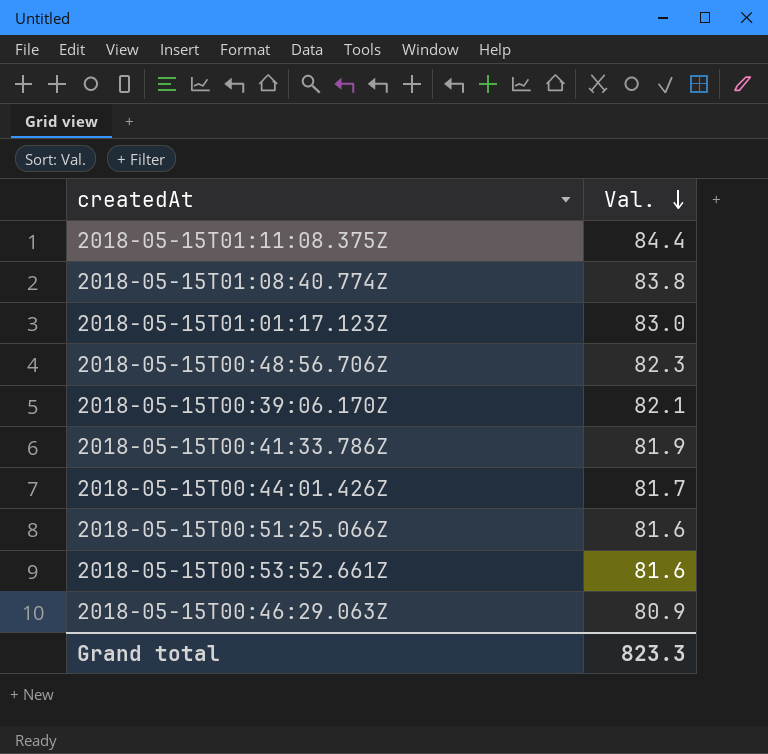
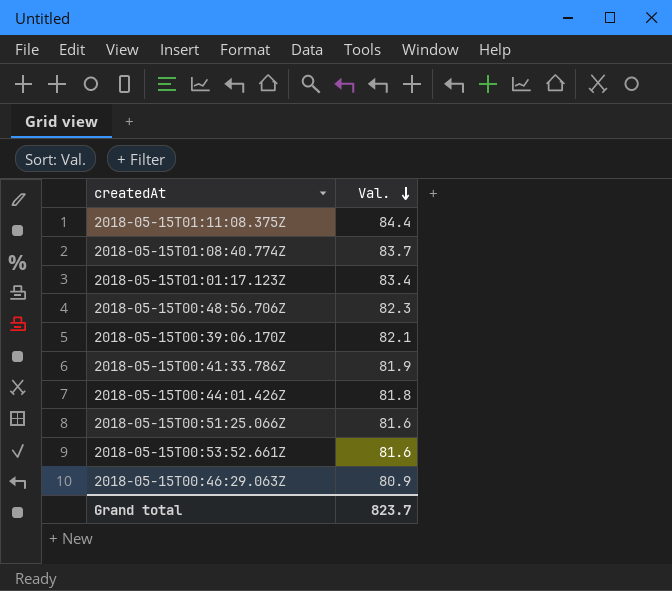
2018-05-15T01:08:40.774Z | Val.: 83.8 -> 83.7
2018-05-15T01:01:17.123Z | Val.: 83.0 -> 83.4
2018-05-15T00:44:01.426Z | Val.: 81.7 -> 81.8
Grand total | Val.: 823.3 -> 823.7

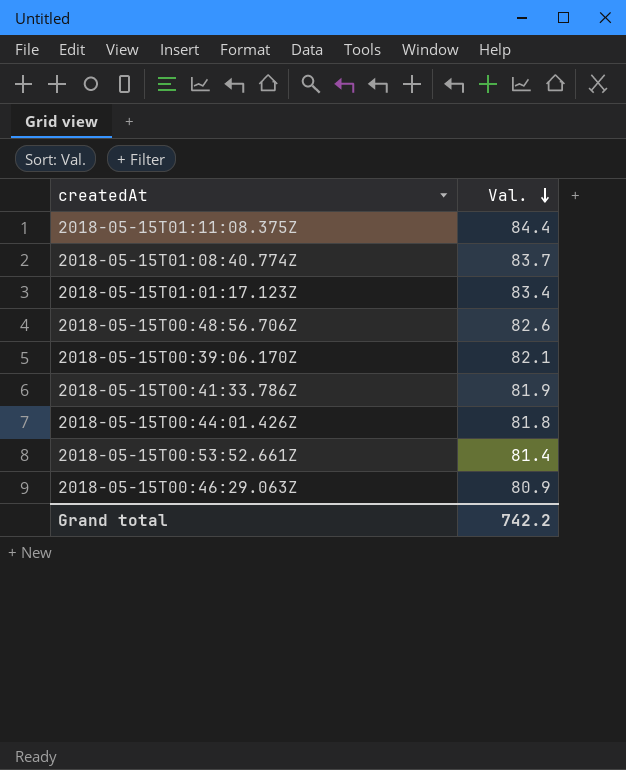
row 2018-05-15T00:51:25.066Z: 81.6 -> none
2018-05-15T00:48:56.706Z | Val.: 82.3 -> 82.6
2018-05-15T00:53:52.661Z | Val.: 81.6 -> 81.4
Grand total | Val.: 823.7 -> 742.2

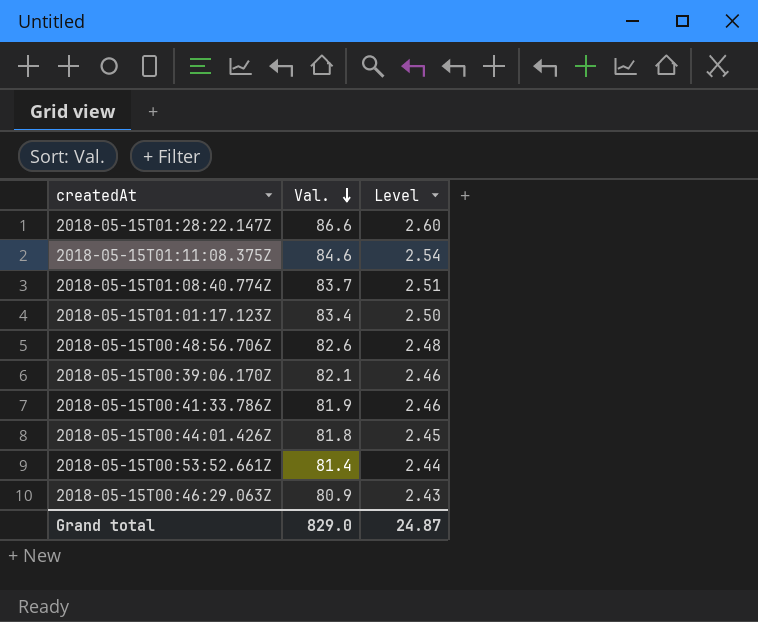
column Level | formula: none -> [Val.] * 0.03
row 2018-05-15T01:28:22.147Z: none -> 86.6 | 2.60
2018-05-15T01:11:08.375Z | Val.: 84.4 -> 84.6
Grand total | Val.: 742.2 -> 829.0

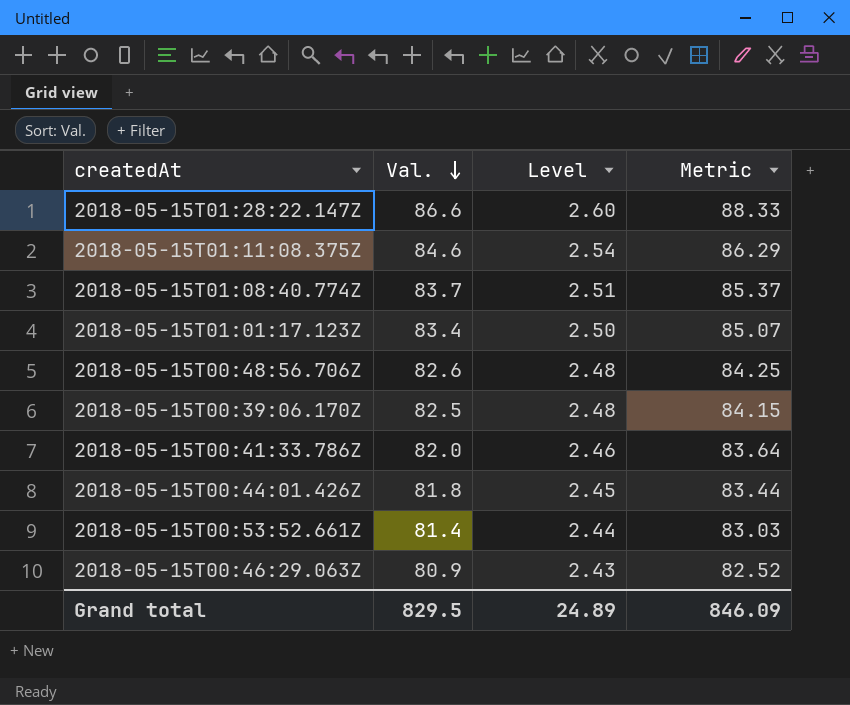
column Metric | formula: none -> [Val.] * 1.02
2018-05-15T00:39:06.170Z | Val.: 82.1 -> 82.5
2018-05-15T00:39:06.170Z | Level: 2.46 -> 2.48
2018-05-15T00:41:33.786Z | Val.: 81.9 -> 82.0
Grand total | Val.: 829.0 -> 829.5
Grand total | Level: 24.87 -> 24.89

